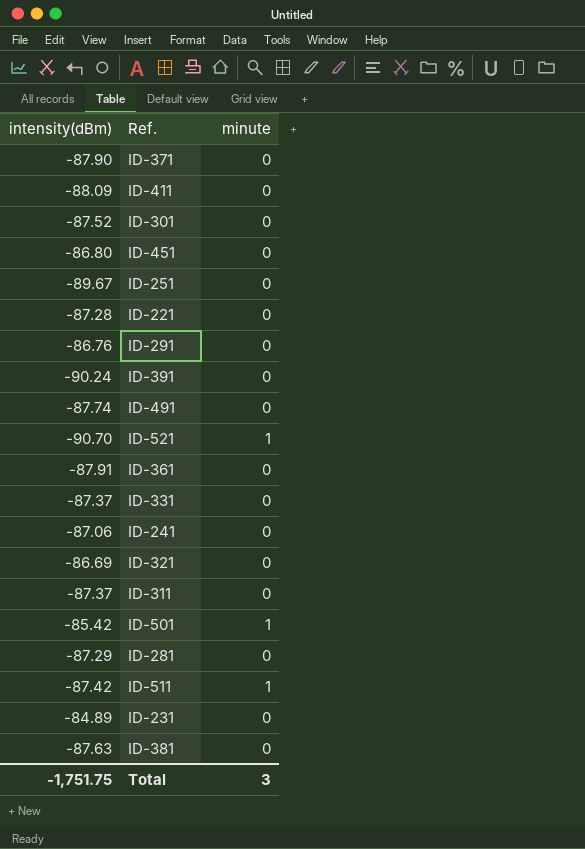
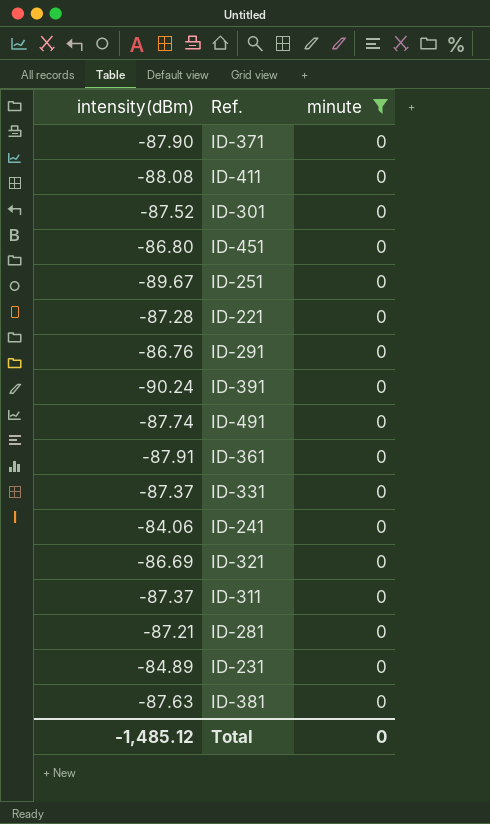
filter: none -> minute = 0
ID-411 | intensity(dBm): -88.09 -> -88.08
ID-241 | intensity(dBm): -87.06 -> -84.06
ID-281 | intensity(dBm): -87.29 -> -87.21
Total | intensity(dBm): -1,751.75 -> -1,485.12
Total | minute: 3 -> 0

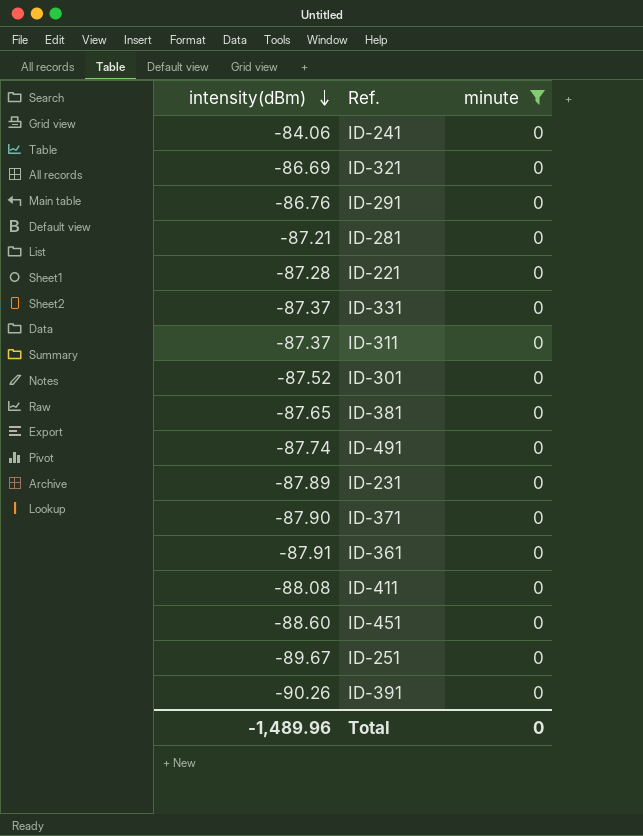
row order: none -> intensity(dBm) descending
ID-381 | intensity(dBm): -87.63 -> -87.65
ID-231 | intensity(dBm): -84.89 -> -87.89
ID-451 | intensity(dBm): -86.80 -> -88.60
ID-391 | intensity(dBm): -90.24 -> -90.26
Total | intensity(dBm): -1,485.12 -> -1,489.96

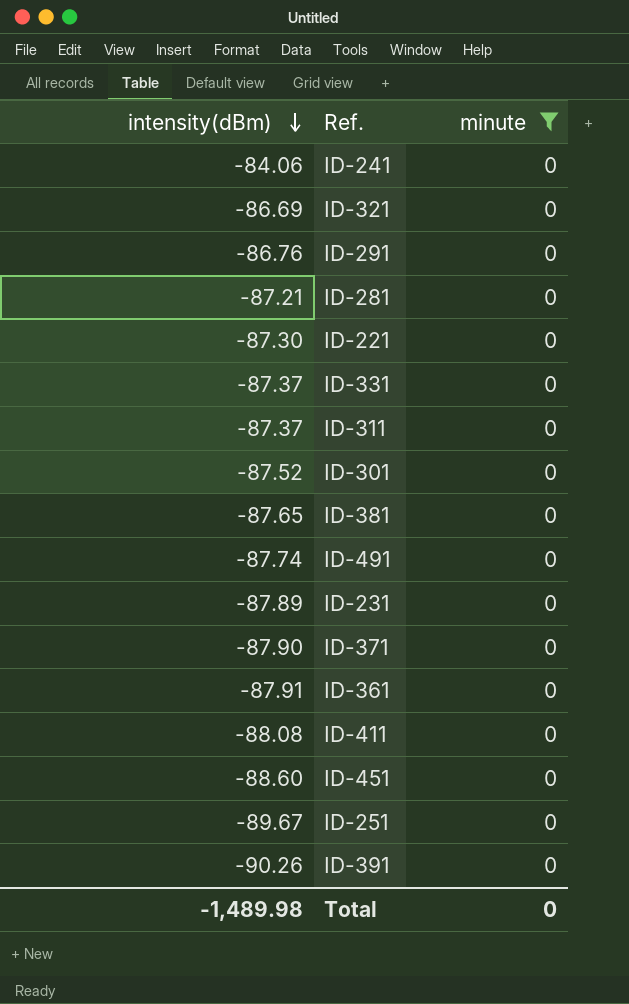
ID-221 | intensity(dBm): -87.28 -> -87.30
Total | intensity(dBm): -1,489.96 -> -1,489.98

